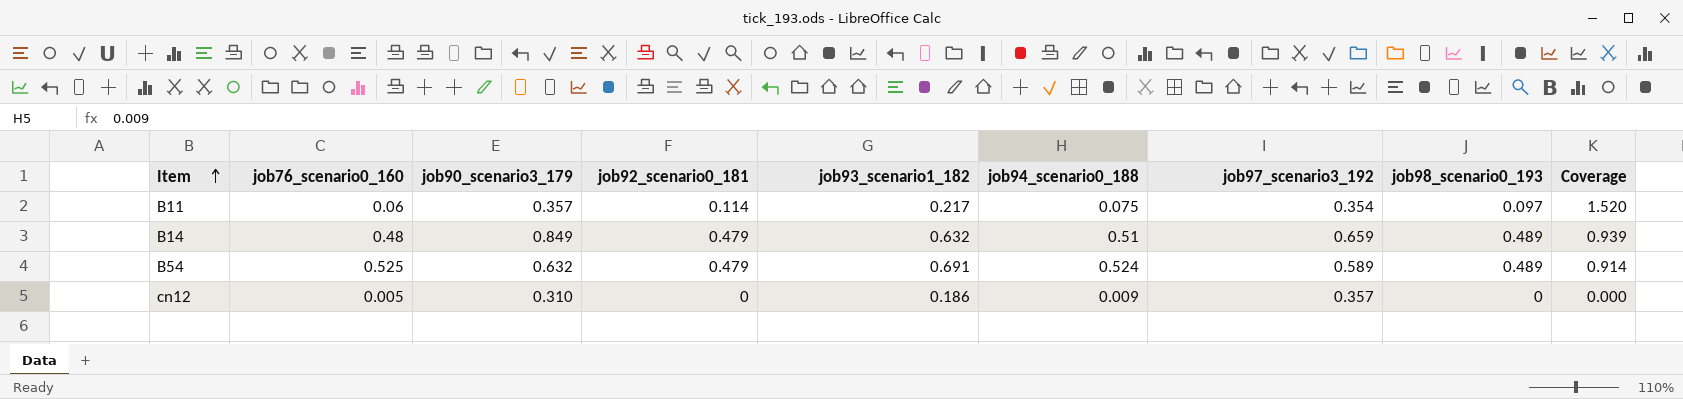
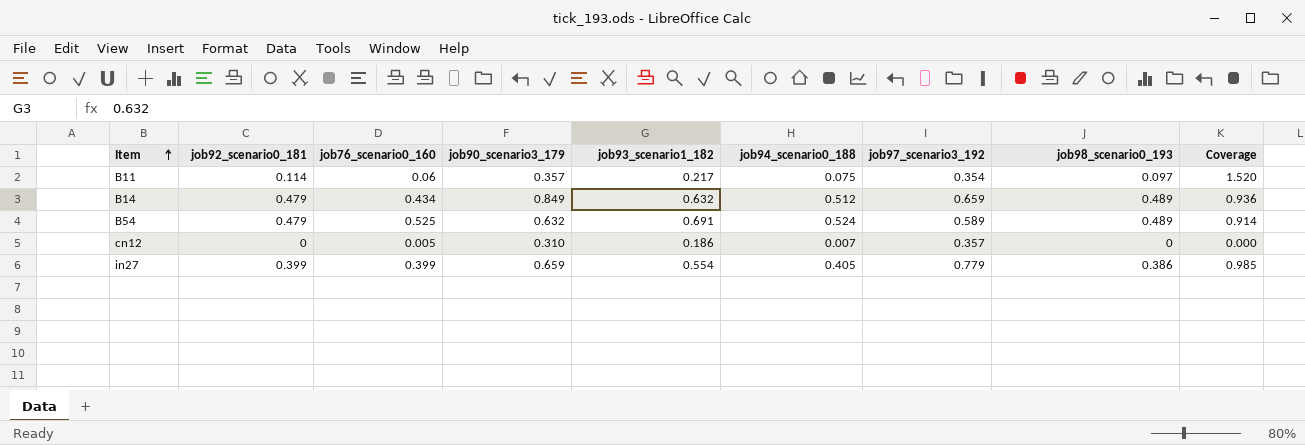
column job92_scenario0_181 | position: 4 -> 2
B14 | job76_scenario0_160: 0.48 -> 0.434
B14 | job94_scenario0_188: 0.51 -> 0.512
B14 | Coverage: 0.939 -> 0.936
cn12 | job94_scenario0_188: 0.009 -> 0.007
row in27: none -> 0.399 | 0.399 | 0.659 | 0.554 | 0.405 | 0.779 | 0.386 | 0.985

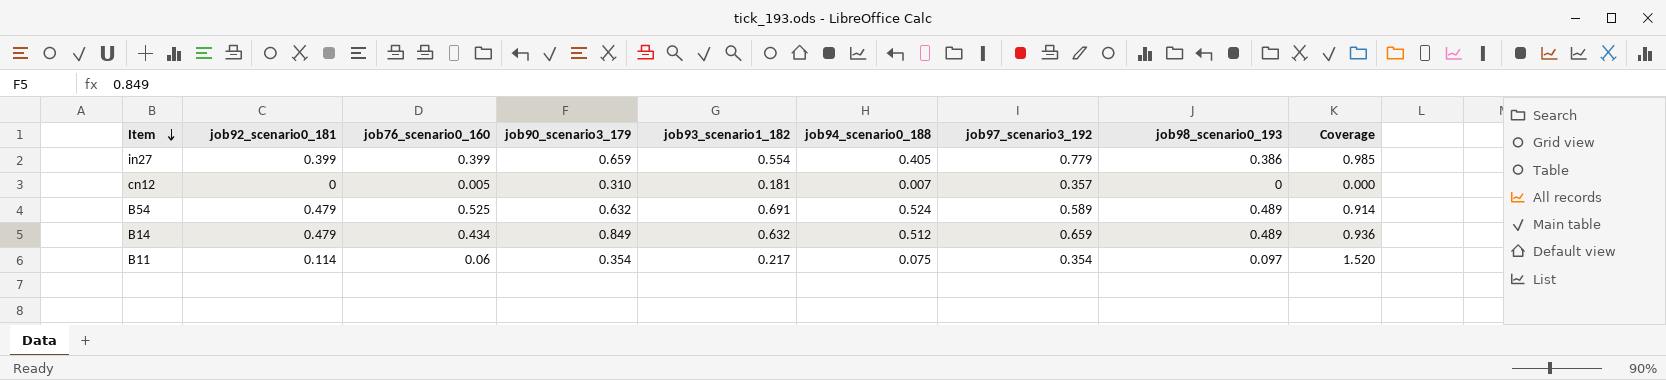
row order: Item ascending -> Item descending
cn12 | job93_scenario1_182: 0.186 -> 0.181
B11 | job90_scenario3_179: 0.357 -> 0.354

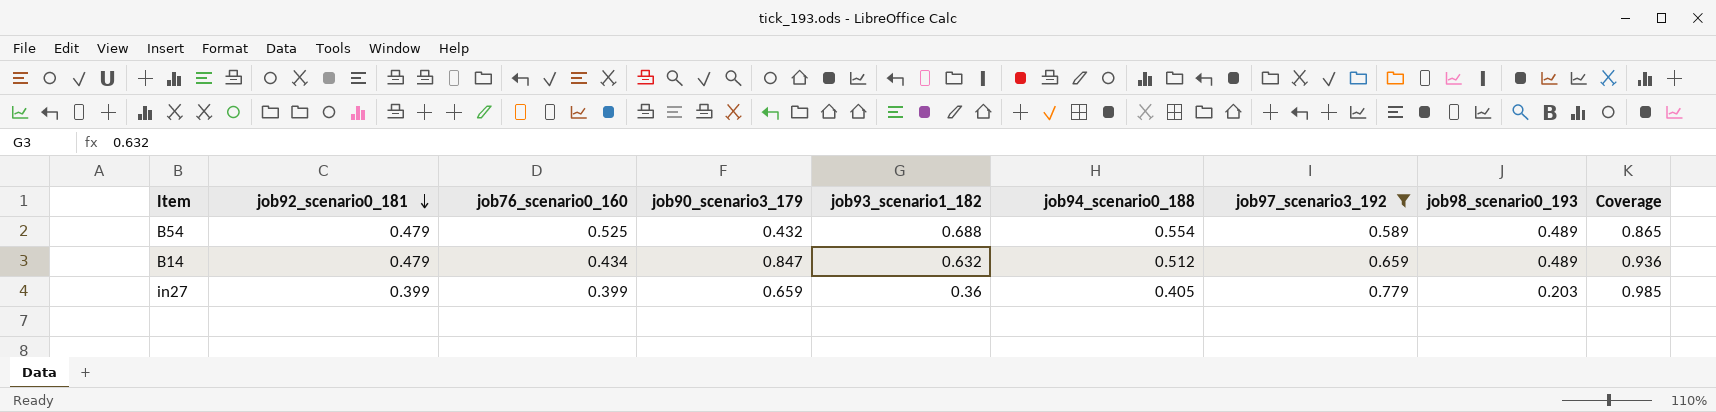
filter: none -> job97_scenario3_192 >= 0.589
row order: Item descending -> job92_scenario0_181 descending
B54 | job90_scenario3_179: 0.632 -> 0.432
B54 | job93_scenario1_182: 0.691 -> 0.688
B54 | job94_scenario0_188: 0.524 -> 0.554
B54 | Coverage: 0.914 -> 0.865
B14 | job90_scenario3_179: 0.849 -> 0.847
in27 | job93_scenario1_182: 0.554 -> 0.36
in27 | job98_scenario0_193: 0.386 -> 0.203

